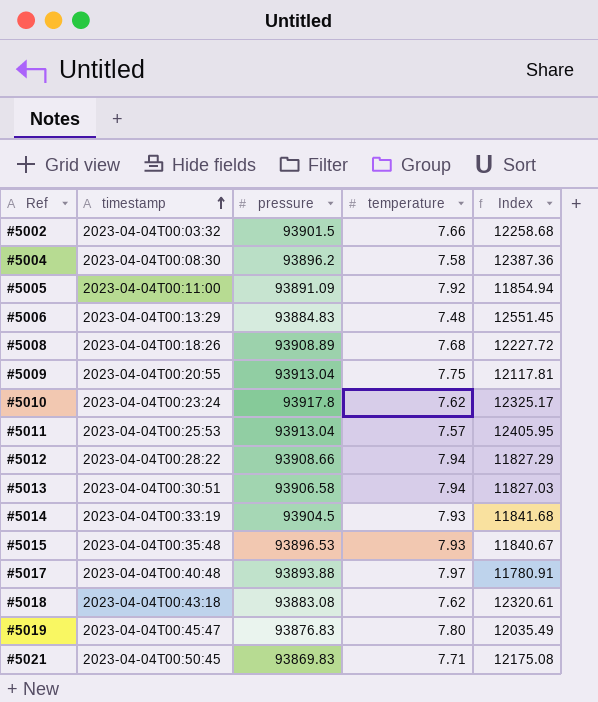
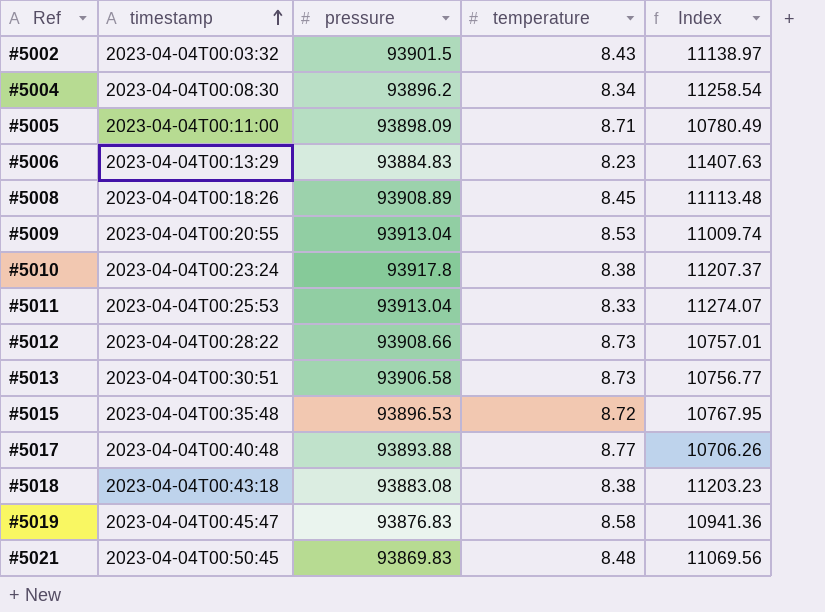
row #5014: 2023-04-04T00:33:19 | 93904.5 | 7.93 | 11841.68 -> none
#5002 | temperature: 7.66 -> 8.43
#5002 | Index: 12258.68 -> 11138.97
#5004 | temperature: 7.58 -> 8.34
#5004 | Index: 12387.36 -> 11258.54
#5005 | pressure: 93891.09 -> 93898.09
#5005 | temperature: 7.92 -> 8.71
#5005 | Index: 11854.94 -> 10780.49
#5006 | temperature: 7.48 -> 8.23
#5006 | Index: 12551.45 -> 11407.63
#5008 | temperature: 7.68 -> 8.45
#5008 | Index: 12227.72 -> 11113.48
#5009 | temperature: 7.75 -> 8.53
#5009 | Index: 12117.81 -> 11009.74
#5010 | temperature: 7.62 -> 8.38
#5010 | Index: 12325.17 -> 11207.37
#5011 | temperature: 7.57 -> 8.33
#5011 | Index: 12405.95 -> 11274.07
#5012 | temperature: 7.94 -> 8.73
#5012 | Index: 11827.29 -> 10757.01
#5013 | temperature: 7.94 -> 8.73
#5013 | Index: 11827.03 -> 10756.77
#5015 | temperature: 7.93 -> 8.72
#5015 | Index: 11840.67 -> 10767.95
#5017 | temperature: 7.97 -> 8.77
#5017 | Index: 11780.91 -> 10706.26
#5018 | temperature: 7.62 -> 8.38
#5018 | Index: 12320.61 -> 11203.23
#5019 | temperature: 7.80 -> 8.58
#5019 | Index: 12035.49 -> 10941.36
#5021 | temperature: 7.71 -> 8.48
#5021 | Index: 12175.08 -> 11069.56

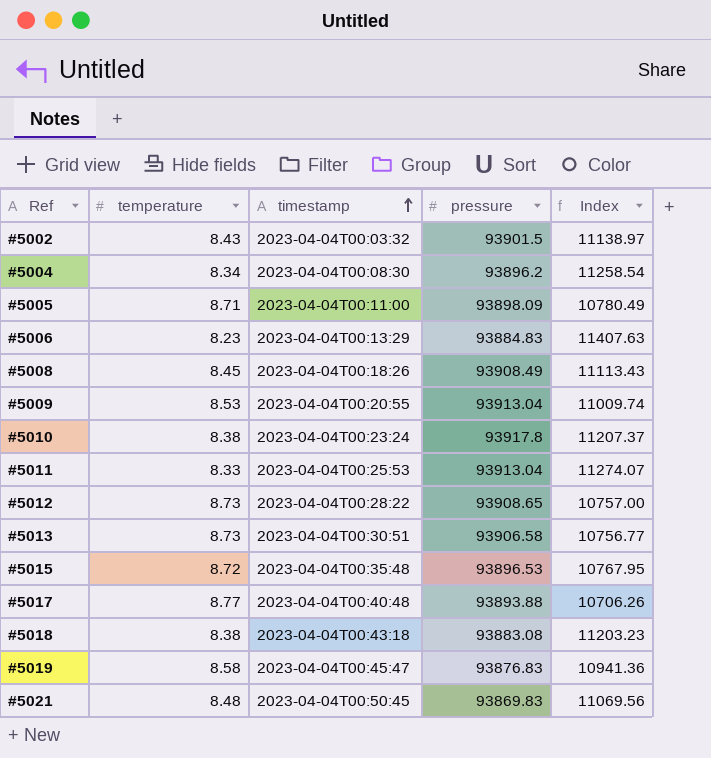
column temperature | position: 4 -> 2
#5008 | pressure: 93908.89 -> 93908.49
#5008 | Index: 11113.48 -> 11113.43
#5012 | pressure: 93908.66 -> 93908.65
#5012 | Index: 10757.01 -> 10757.00

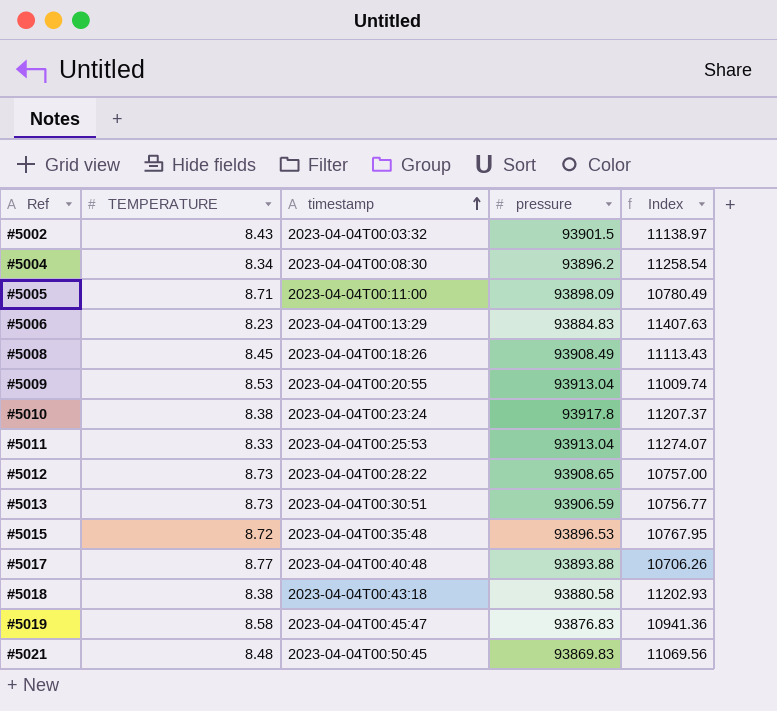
column name: temperature -> TEMPERATURE
#5013 | pressure: 93906.58 -> 93906.59
#5018 | pressure: 93883.08 -> 93880.58
#5018 | Index: 11203.23 -> 11202.93

